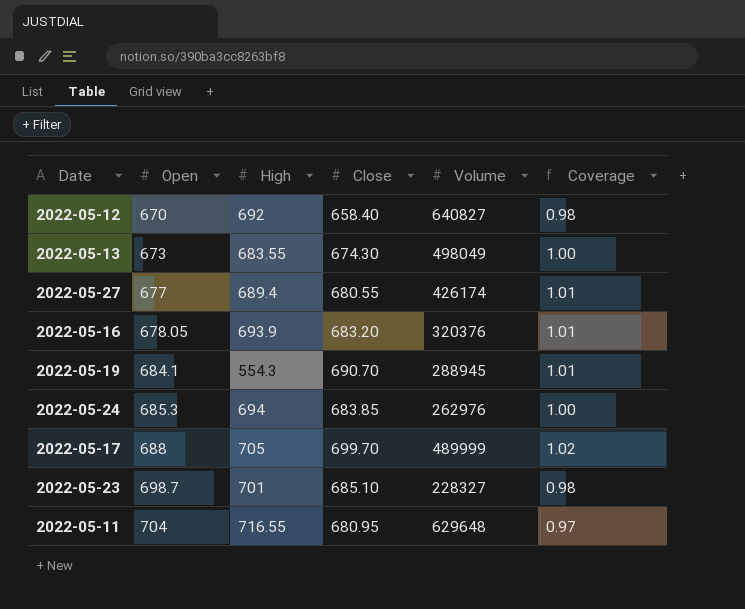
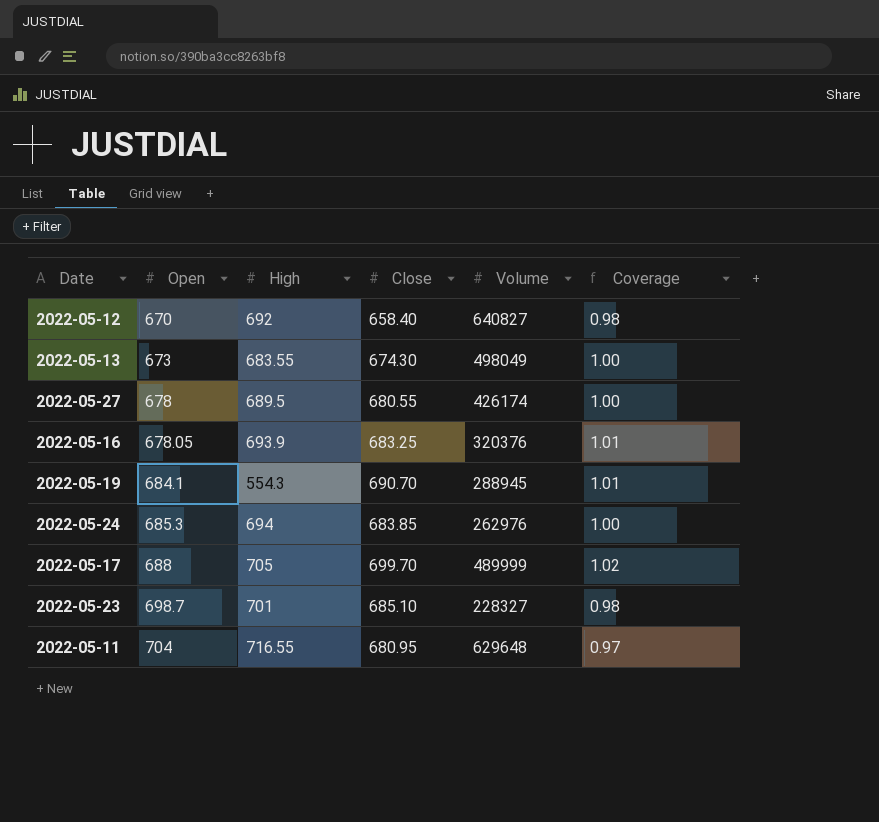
2022-05-27 | Open: 677 -> 678
2022-05-27 | High: 689.4 -> 689.5
2022-05-27 | Coverage: 1.01 -> 1.00
2022-05-16 | Close: 683.20 -> 683.25

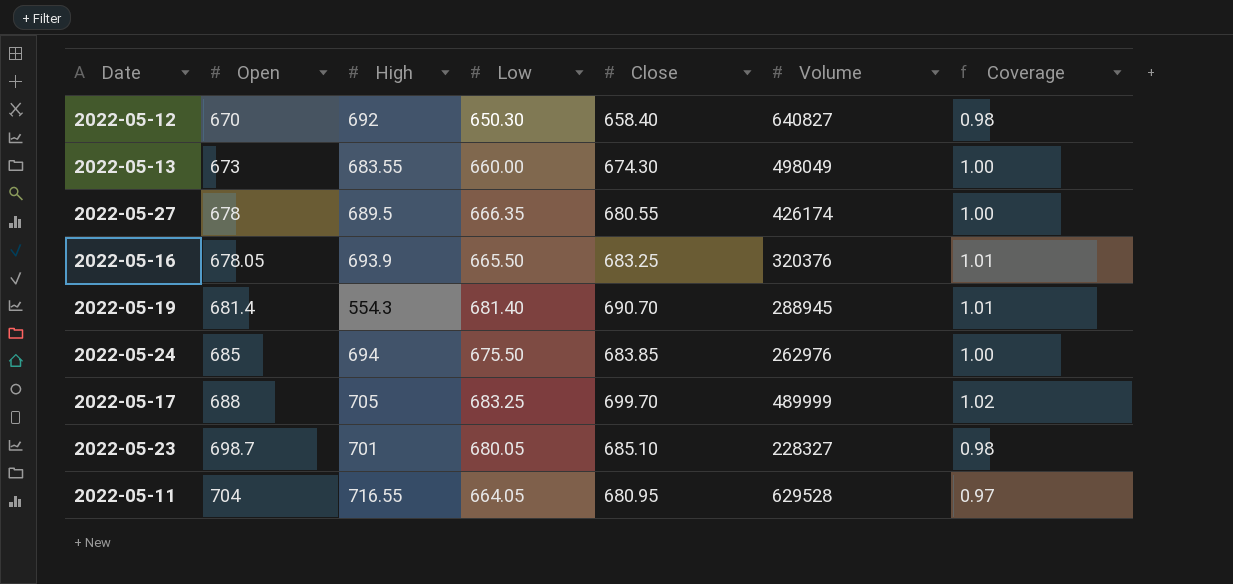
column Low | position: none -> 4
2022-05-19 | Open: 684.1 -> 681.4
2022-05-24 | Open: 685.3 -> 685
2022-05-11 | Volume: 629648 -> 629528

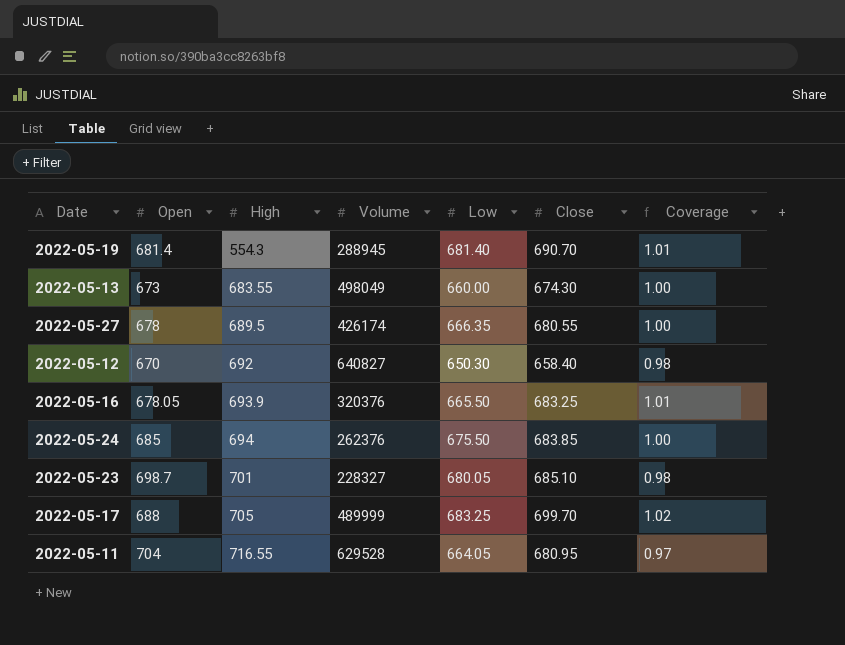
row order: Open ascending -> High ascending
column Volume | position: 6 -> 4
2022-05-24 | Volume: 262976 -> 262376

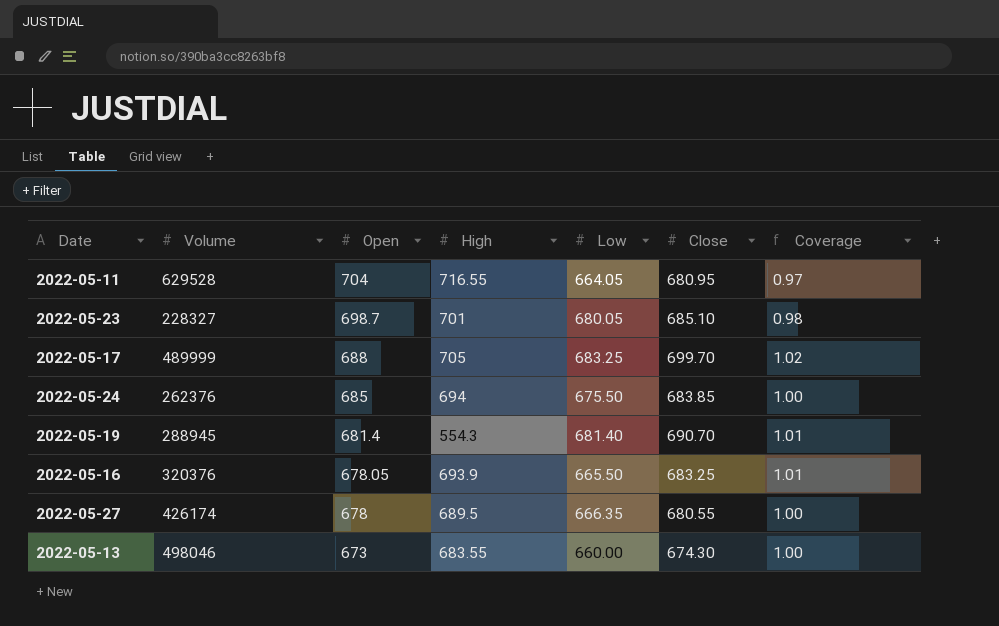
row order: High ascending -> Open descending
column Volume | position: 4 -> 2
row 2022-05-12: 670 | 692 | 640827 | 650.30 | 658.40 | 0.98 -> none
2022-05-13 | Volume: 498049 -> 498046

